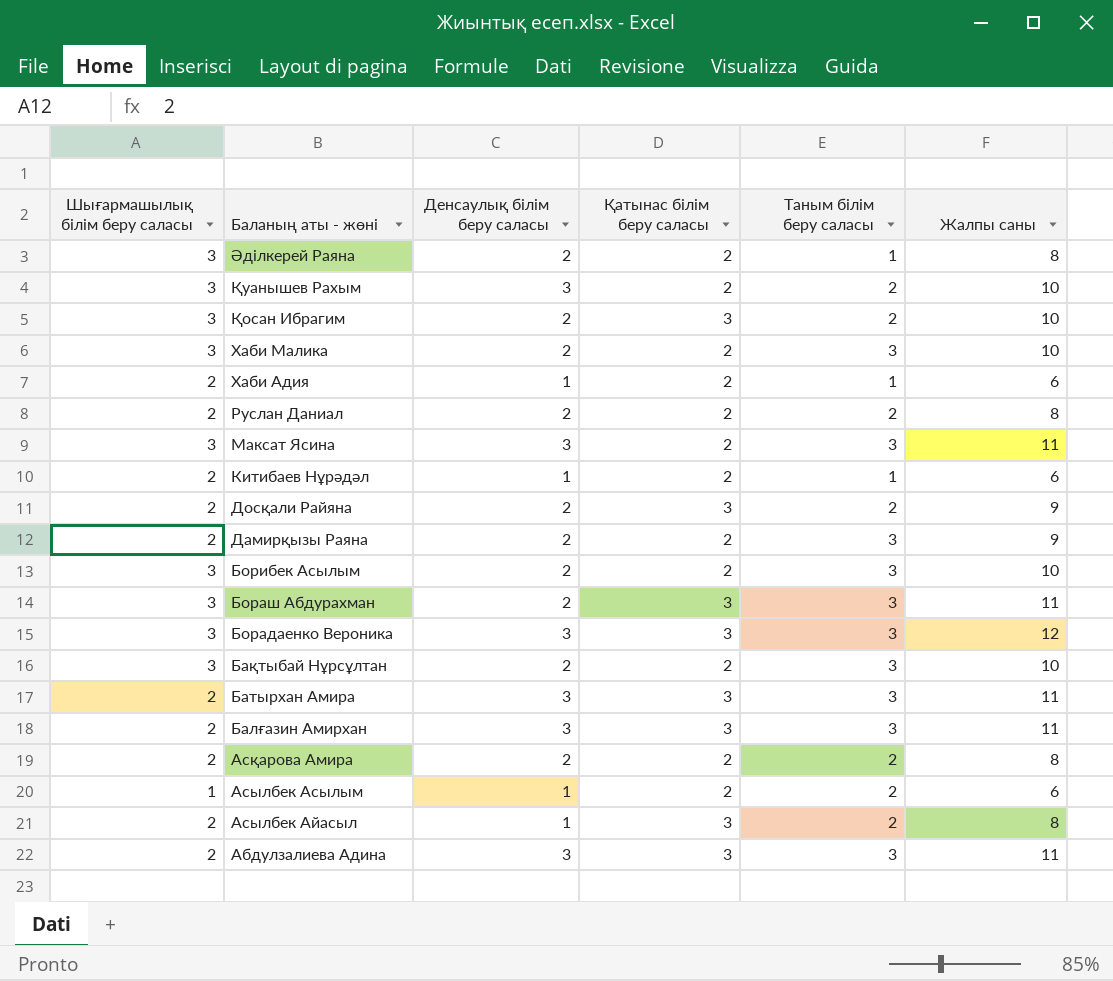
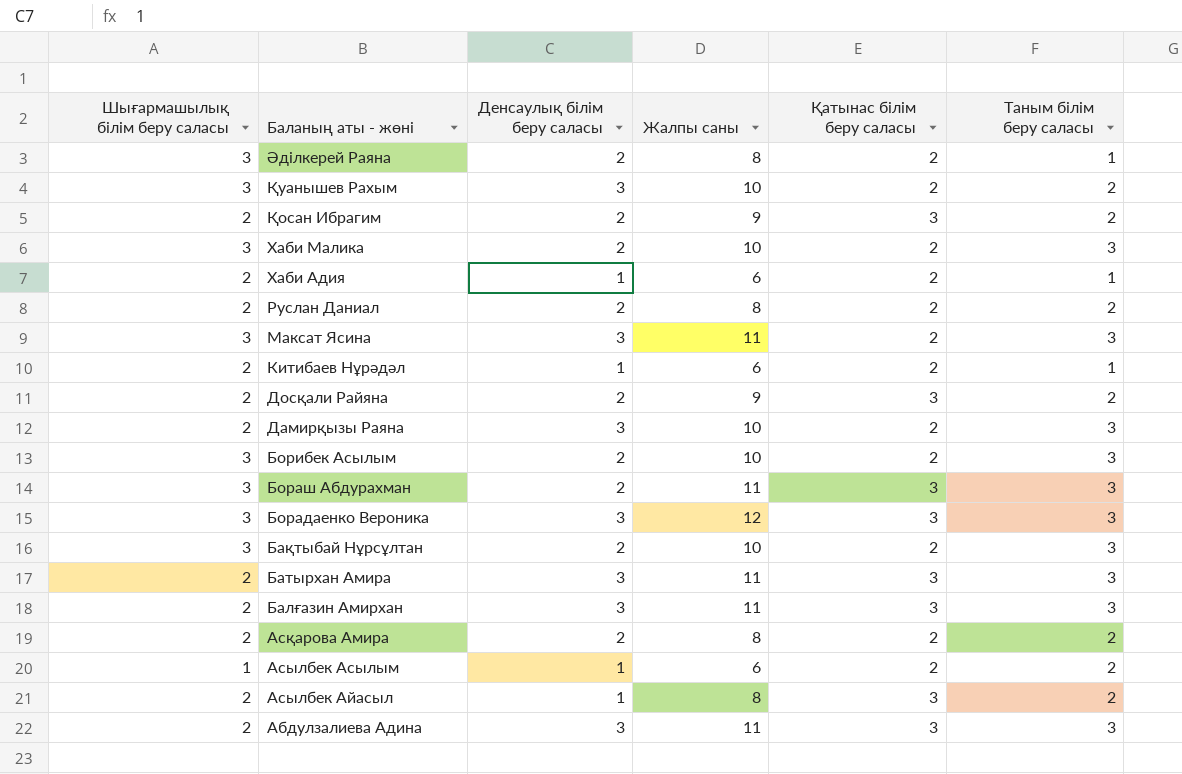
column Жалпы саны | position: 6 -> 4
Қосан Ибрагим | Шығармашылық білім беру саласы: 3 -> 2
Қосан Ибрагим | Жалпы саны: 10 -> 9
Дамирқызы Раяна | Денсаулық білім беру саласы: 2 -> 3
Дамирқызы Раяна | Жалпы саны: 9 -> 10

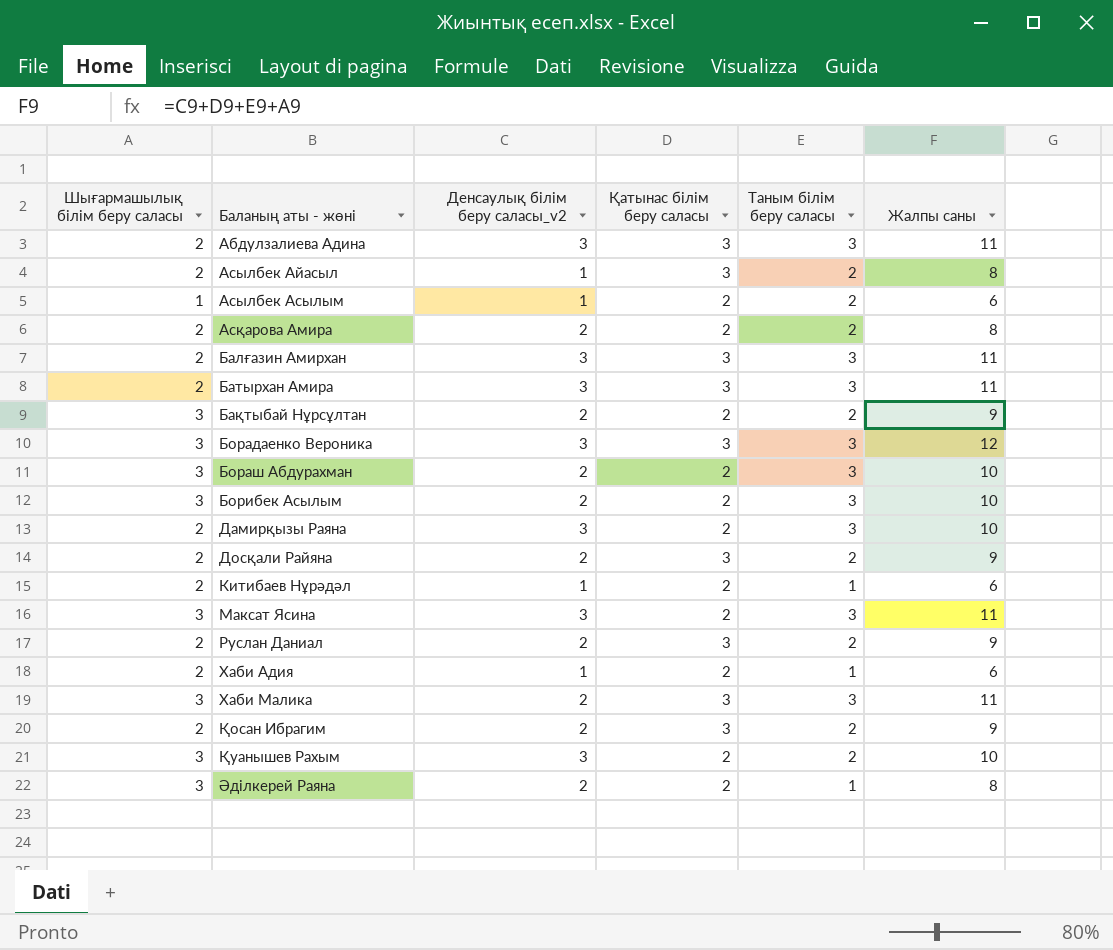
row order: Баланың аты - жөні descending -> Баланың аты - жөні ascending
column name: Денсаулық білім беру саласы -> Денсаулық білім беру саласы_v2
column Жалпы саны | position: 4 -> 6
Бақтыбай Нұрсұлтан | Таным білім беру саласы: 3 -> 2
Бақтыбай Нұрсұлтан | Жалпы саны: 10 -> 9
Бораш Абдурахман | Қатынас білім беру саласы: 3 -> 2
Бораш Абдурахман | Жалпы саны: 11 -> 10
Руслан Даниал | Қатынас білім беру саласы: 2 -> 3
Руслан Даниал | Жалпы саны: 8 -> 9
Хаби Малика | Қатынас білім беру саласы: 2 -> 3
Хаби Малика | Жалпы саны: 10 -> 11

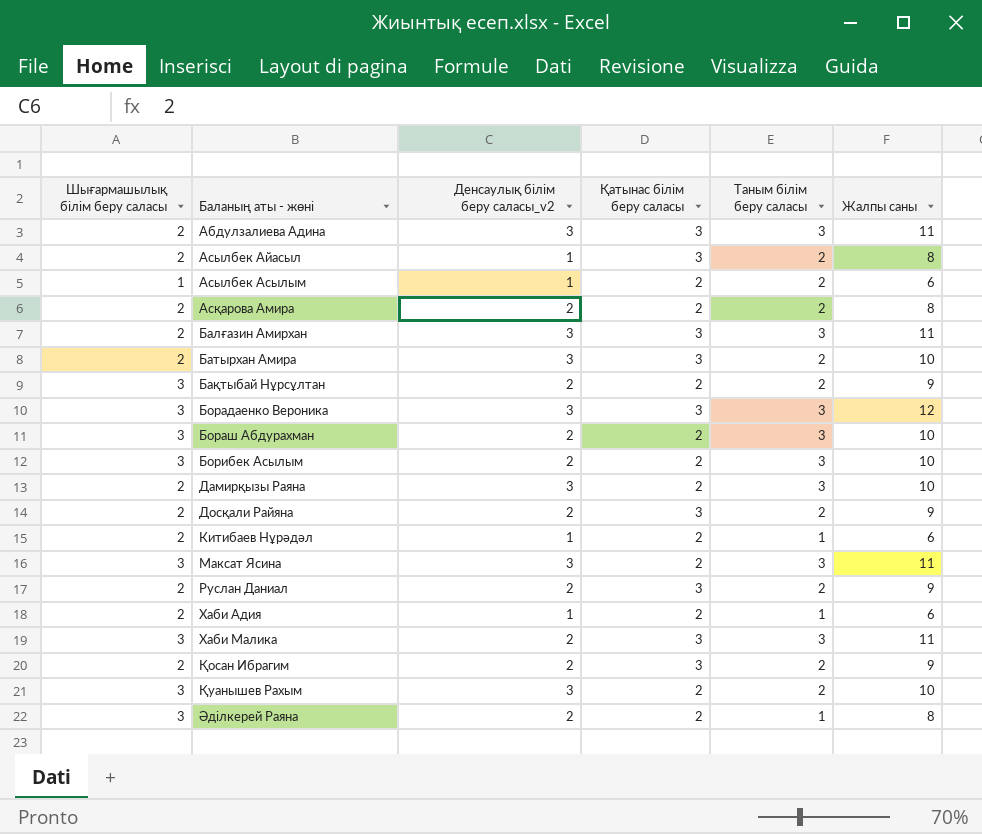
Батырхан Амира | Таным білім беру саласы: 3 -> 2
Батырхан Амира | Жалпы саны: 11 -> 10

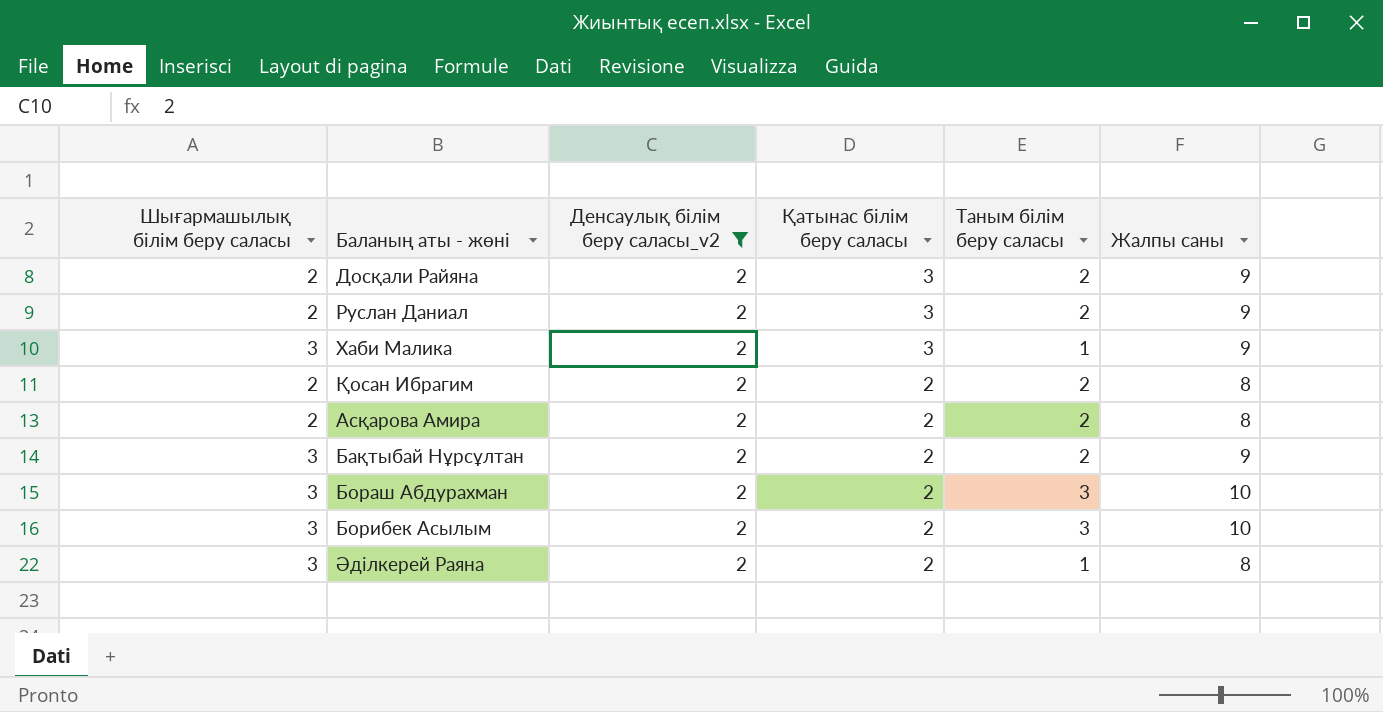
filter: none -> Денсаулық білім беру саласы_v2 = 2
row order: Баланың аты - жөні ascending -> Қатынас білім беру саласы descending
Хаби Малика | Таным білім беру саласы: 3 -> 1
Хаби Малика | Жалпы саны: 11 -> 9
Қосан Ибрагим | Қатынас білім беру саласы: 3 -> 2
Қосан Ибрагим | Жалпы саны: 9 -> 8

